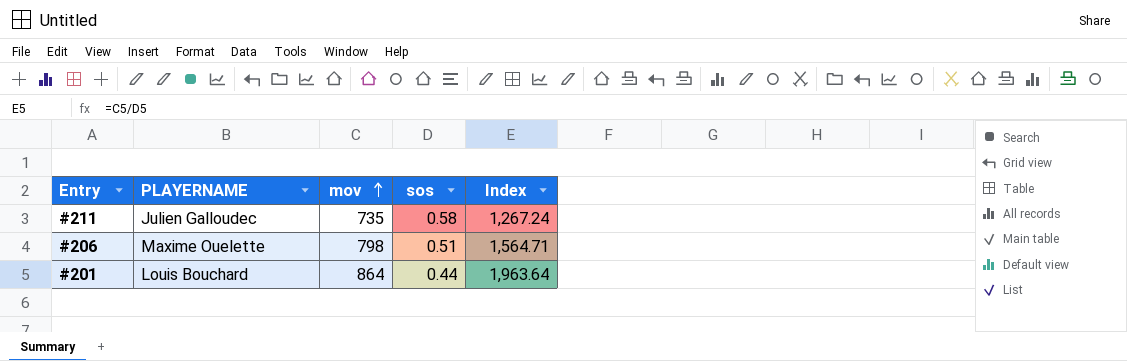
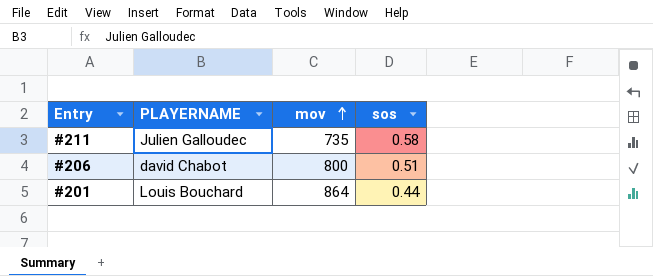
column Index | formula: [mov] / [sos] -> none
#206 | PLAYERNAME: Maxime Ouelette -> david Chabot
#206 | mov: 798 -> 800

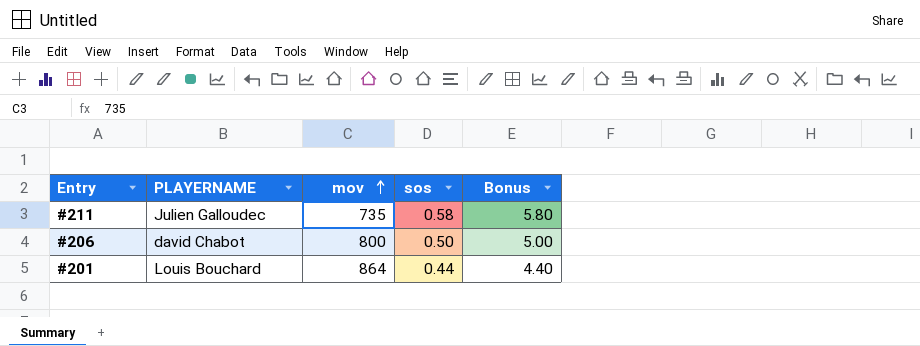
column Bonus | formula: none -> [sos] * 10
#206 | sos: 0.51 -> 0.50

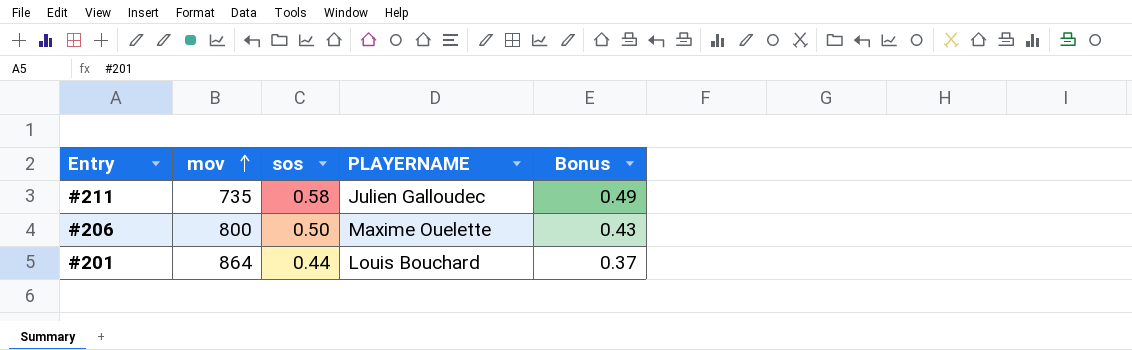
column PLAYERNAME | position: 2 -> 4
column Bonus | formula: [sos] * 10 -> [sos] * 0.85
#206 | PLAYERNAME: david Chabot -> Maxime Ouelette

